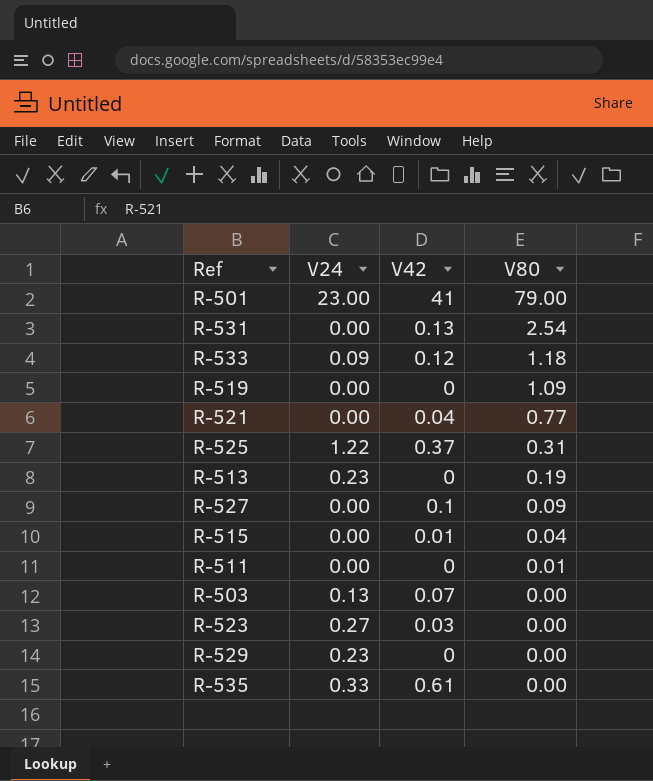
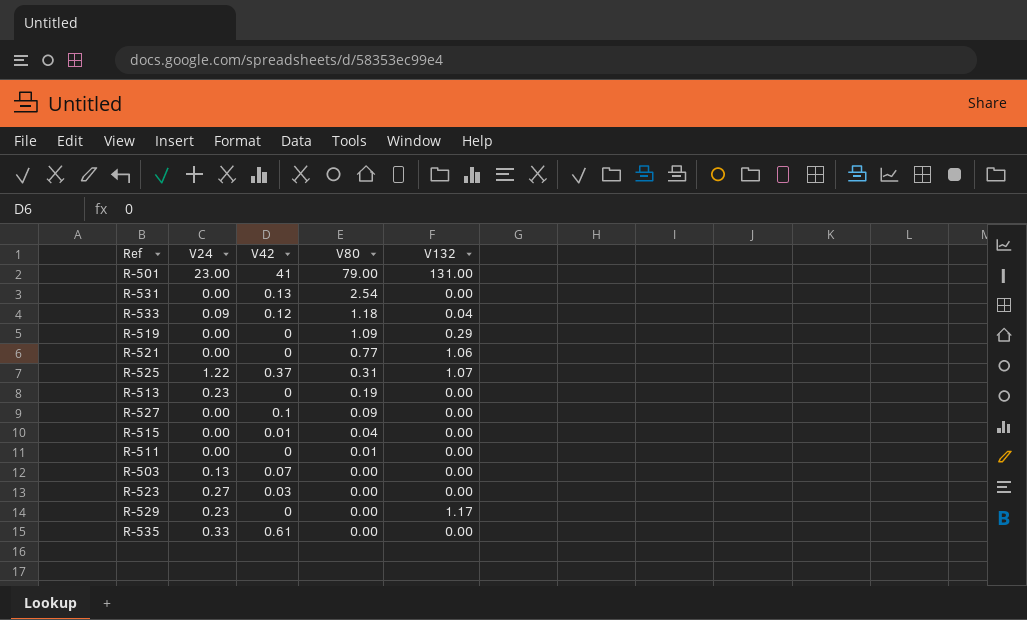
column V132 | position: none -> 5
R-521 | V42: 0.04 -> 0

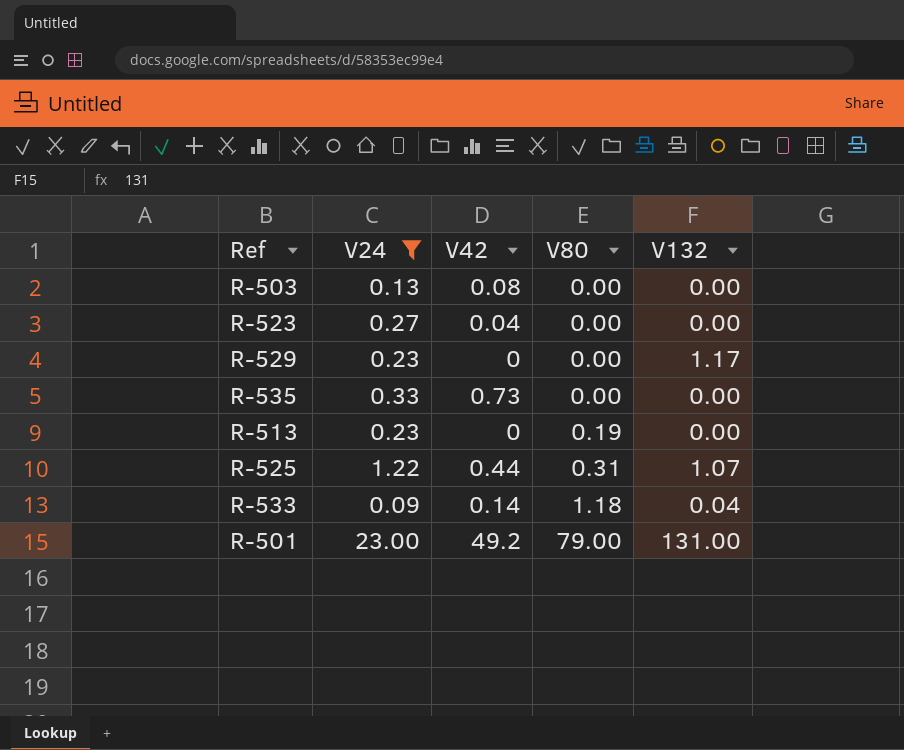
filter: none -> V24 != 0.00
row order: V80 descending -> V80 ascending
R-503 | V42: 0.07 -> 0.08
R-523 | V42: 0.03 -> 0.04
R-535 | V42: 0.61 -> 0.73
R-525 | V42: 0.37 -> 0.44
R-533 | V42: 0.12 -> 0.14
R-501 | V42: 41 -> 49.2

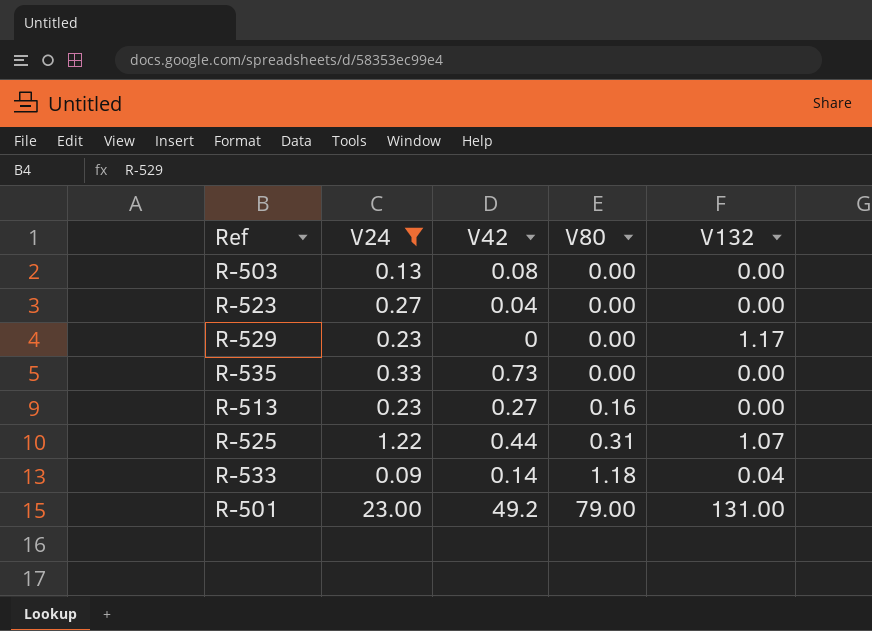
R-513 | V42: 0 -> 0.27
R-513 | V80: 0.19 -> 0.16

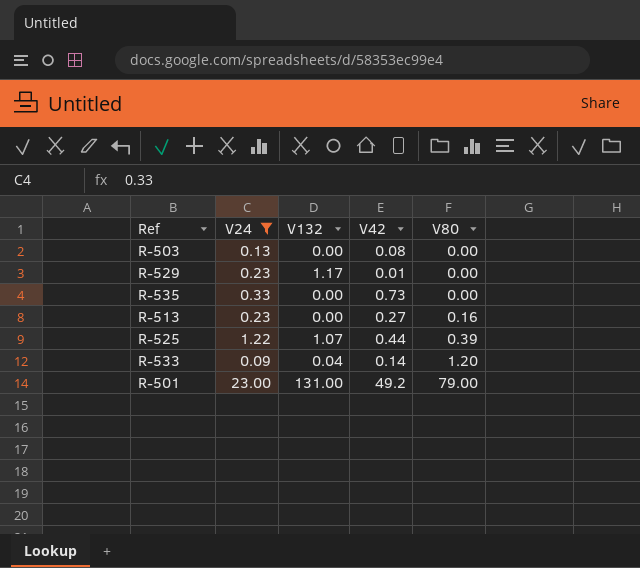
column V132 | position: 5 -> 3
row R-523: 0.27 | 0.04 | 0.00 | 0.00 -> none
R-529 | V42: 0 -> 0.01
R-525 | V80: 0.31 -> 0.39
R-533 | V80: 1.18 -> 1.20

